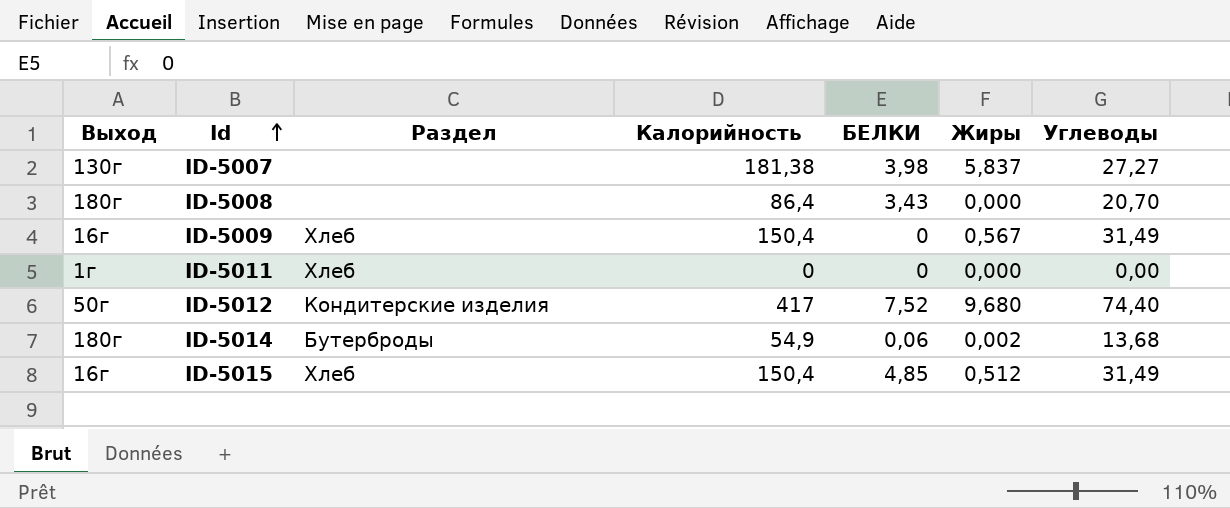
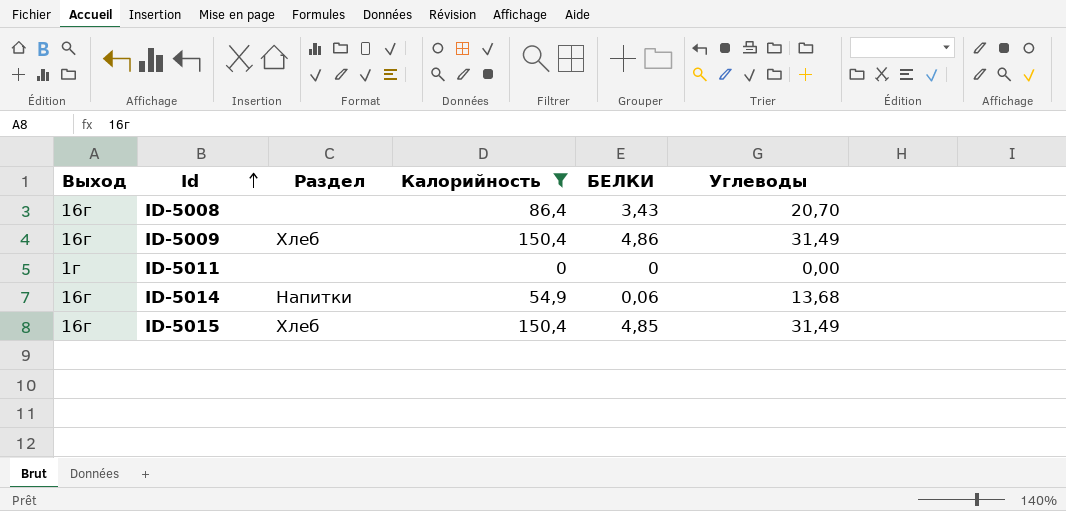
filter: none -> Калорийность <= 150,4
column Жиры | position: 6 -> none
ID-5008 | Выход: 180г -> 16г
ID-5009 | БЕЛКИ: 0 -> 4,86
ID-5011 | Раздел: Хлеб -> none
ID-5014 | Выход: 180г -> 16г
ID-5014 | Раздел: Бутерброды -> Напитки

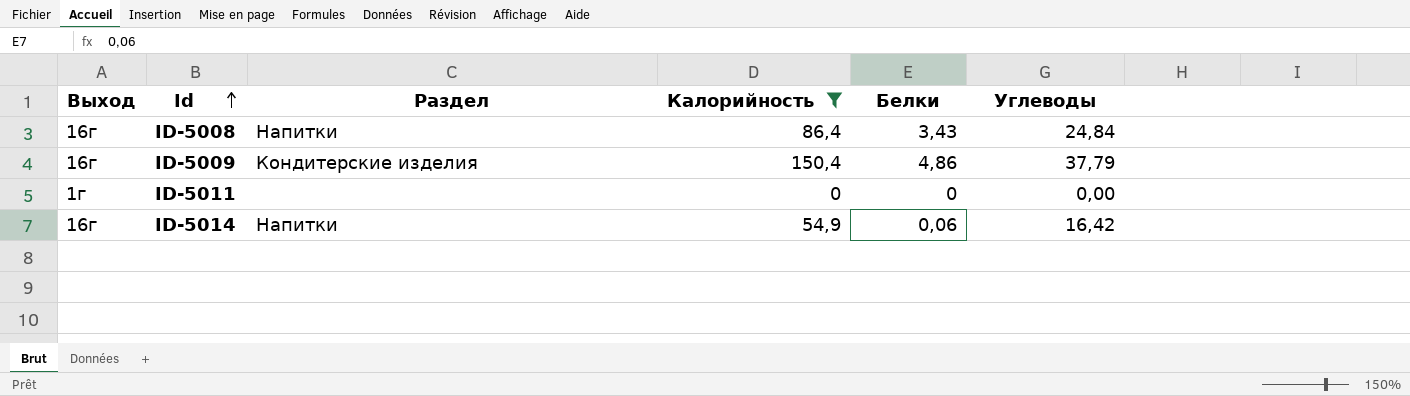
column name: БЕЛКИ -> Белки
row ID-5015: 16г | Хлеб | 150,4 | 4,85 | 31,49 -> none
ID-5008 | Раздел: none -> Напитки
ID-5008 | Углеводы: 20,70 -> 24,84
ID-5009 | Раздел: Хлеб -> Кондитерские изделия
ID-5009 | Углеводы: 31,49 -> 37,79
ID-5014 | Углеводы: 13,68 -> 16,42

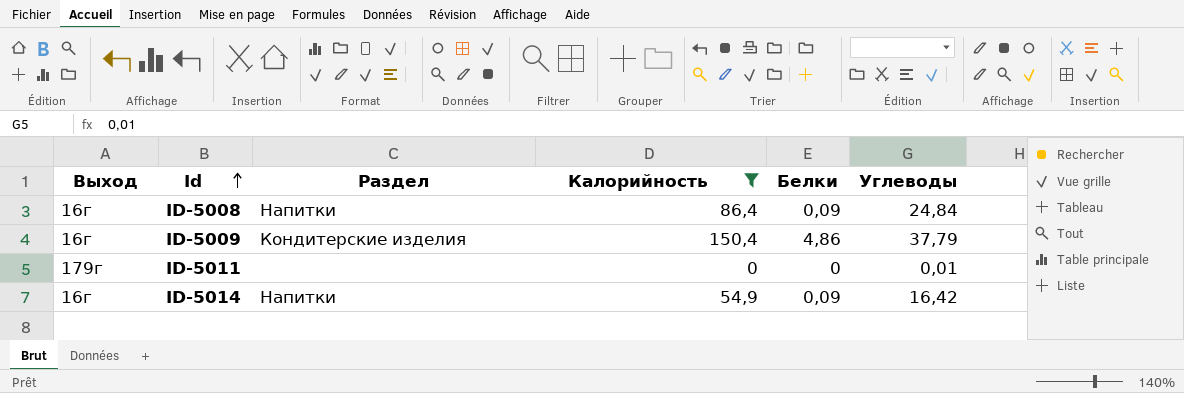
ID-5008 | Белки: 3,43 -> 0,09
ID-5011 | Выход: 1г -> 179г
ID-5011 | Углеводы: 0,00 -> 0,01
ID-5014 | Белки: 0,06 -> 0,09

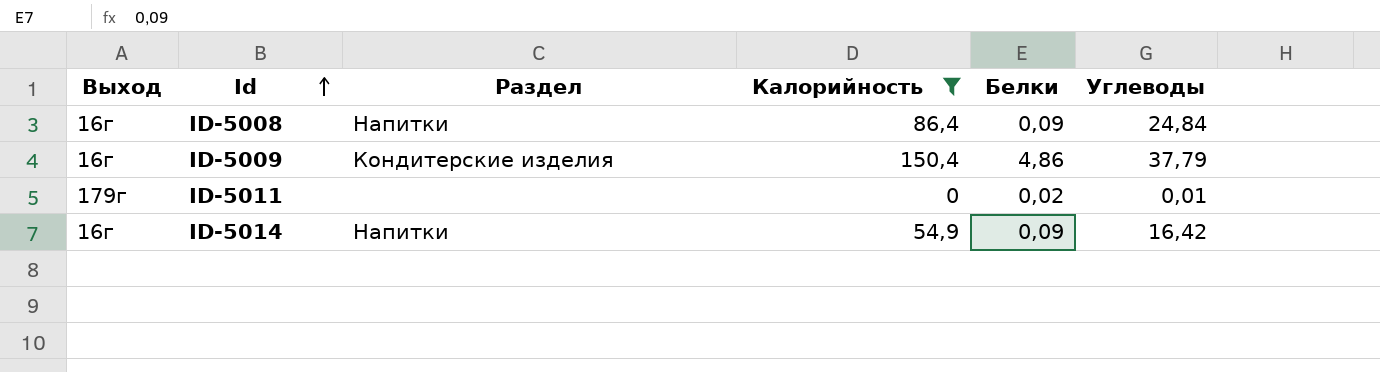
ID-5011 | Белки: 0 -> 0,02

